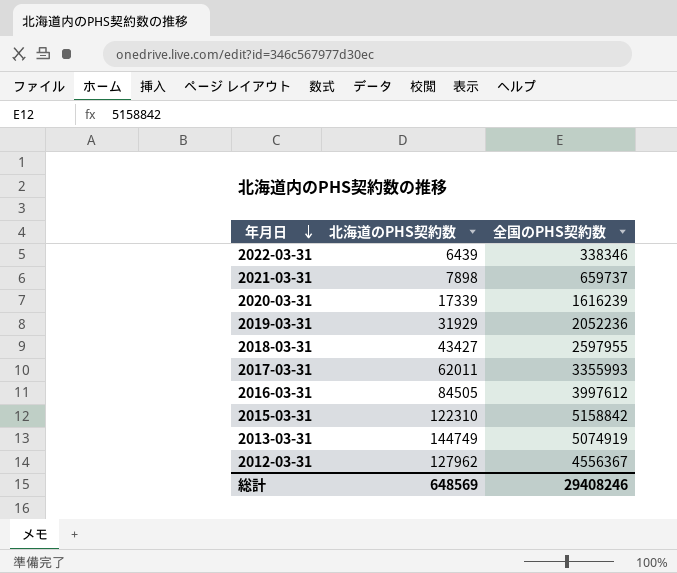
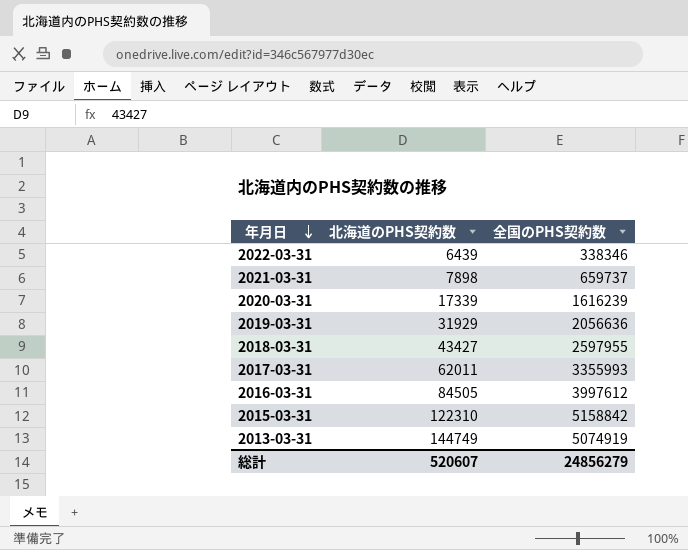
row 2012-03-31: 127962 | 4556367 -> none
2019-03-31 | 全国のPHS契約数: 2052236 -> 2056636
総計 | 北海道のPHS契約数: 648569 -> 520607
総計 | 全国のPHS契約数: 29408246 -> 24856279

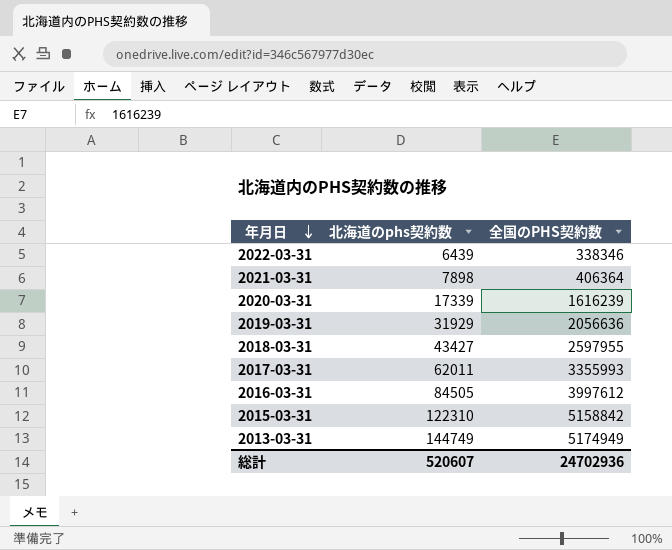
column name: 北海道のPHS契約数 -> 北海道のphs契約数
2021-03-31 | 全国のPHS契約数: 659737 -> 406364
2013-03-31 | 全国のPHS契約数: 5074919 -> 5174949
総計 | 全国のPHS契約数: 24856279 -> 24702936

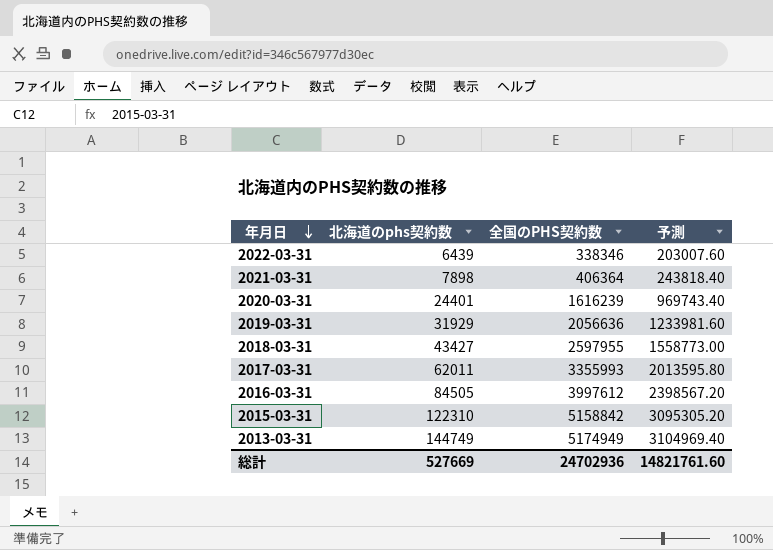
column 予測 | formula: none -> [全国のPHS契約数] * 0.6
2020-03-31 | 北海道のphs契約数: 17339 -> 24401
総計 | 北海道のphs契約数: 520607 -> 527669

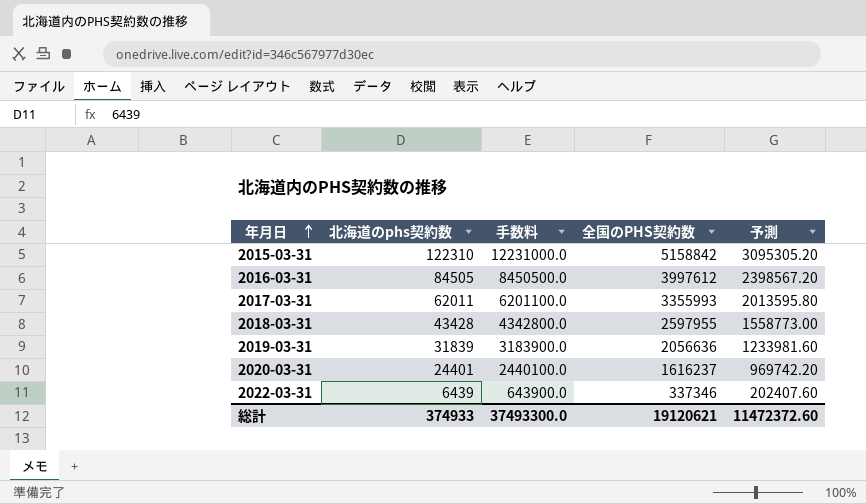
row order: 年月日 descending -> 年月日 ascending
column 手数料 | formula: none -> [北海道のphs契約数] * 100
row 2021-03-31: 7898 | 406364 | 243818.40 -> none
row 2013-03-31: 144749 | 5174949 | 3104969.40 -> none
2018-03-31 | 北海道のphs契約数: 43427 -> 43428
2019-03-31 | 北海道のphs契約数: 31929 -> 31839
2020-03-31 | 全国のPHS契約数: 1616239 -> 1616237
2020-03-31 | 予測: 969743.40 -> 969742.20
2022-03-31 | 全国のPHS契約数: 338346 -> 337346
2022-03-31 | 予測: 203007.60 -> 202407.60
総計 | 北海道のphs契約数: 527669 -> 374933
総計 | 全国のPHS契約数: 24702936 -> 19120621
総計 | 予測: 14821761.60 -> 11472372.60

